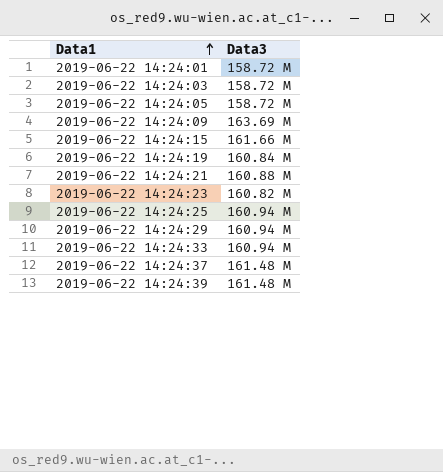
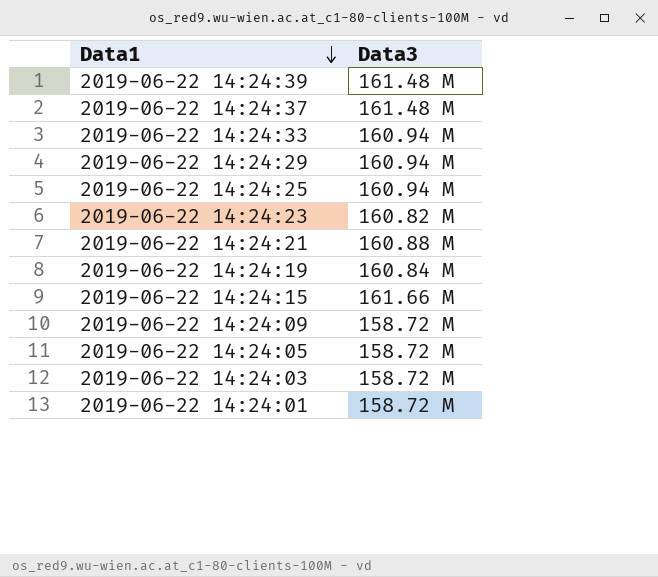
row order: Data1 ascending -> Data1 descending
2019-06-22 14:24:09 | Data3: 163.69 M -> 158.72 M

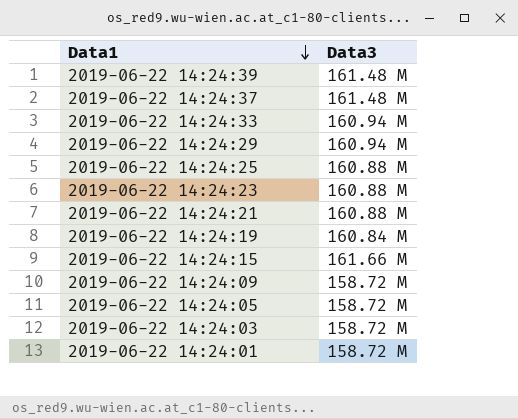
2019-06-22 14:24:25 | Data3: 160.94 M -> 160.88 M
2019-06-22 14:24:23 | Data3: 160.82 M -> 160.88 M

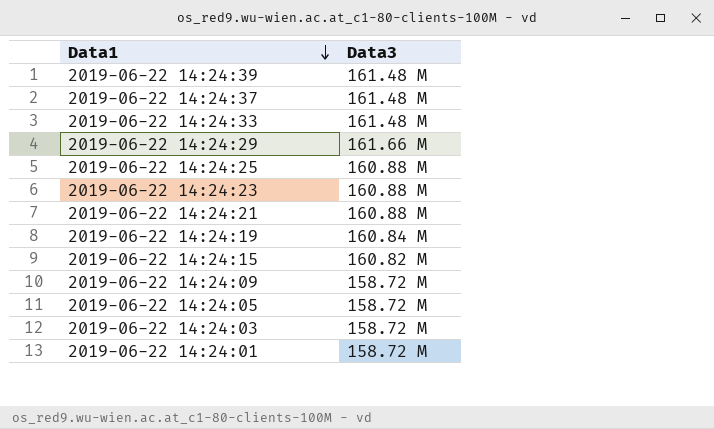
2019-06-22 14:24:33 | Data3: 160.94 M -> 161.48 M
2019-06-22 14:24:29 | Data3: 160.94 M -> 161.66 M
2019-06-22 14:24:15 | Data3: 161.66 M -> 160.82 M

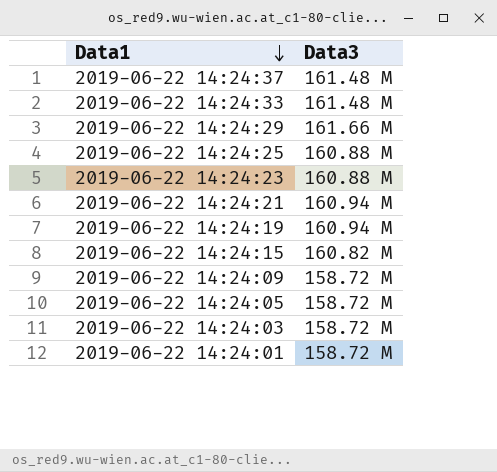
row 2019-06-22 14:24:39: 161.48 M -> none
2019-06-22 14:24:21 | Data3: 160.88 M -> 160.94 M
2019-06-22 14:24:19 | Data3: 160.84 M -> 160.94 M

